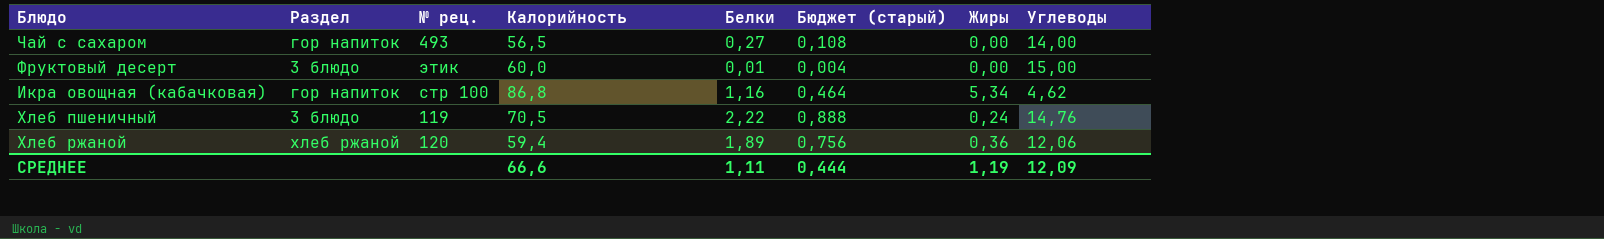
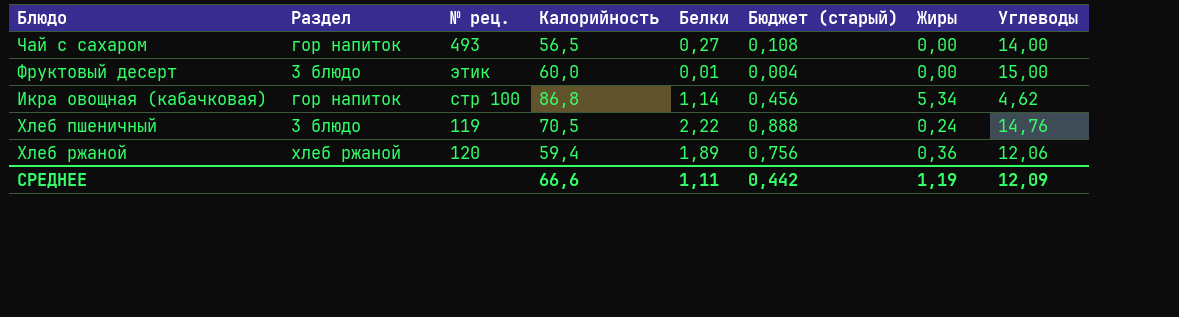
Икра овощная (кабачковая) | Белки: 1,16 -> 1,14
Икра овощная (кабачковая) | Бюджет (старый): 0,464 -> 0,456
СРЕДНЕЕ | Бюджет (старый): 0,444 -> 0,442

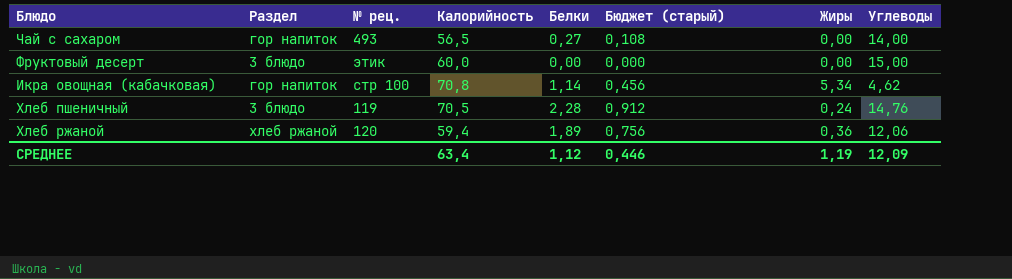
Фруктовый десерт | Белки: 0,01 -> 0,00
Фруктовый десерт | Бюджет (старый): 0,004 -> 0,000
Икра овощная (кабачковая) | Калорийность: 86,8 -> 70,8
Хлеб пшеничный | Белки: 2,22 -> 2,28
Хлеб пшеничный | Бюджет (старый): 0,888 -> 0,912
СРЕДНЕЕ | Калорийность: 66,6 -> 63,4
СРЕДНЕЕ | Белки: 1,11 -> 1,12
СРЕДНЕЕ | Бюджет (старый): 0,442 -> 0,446

